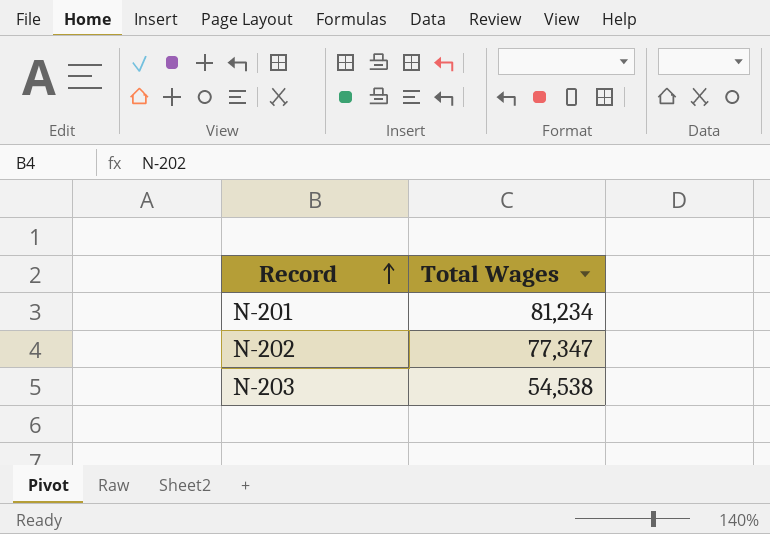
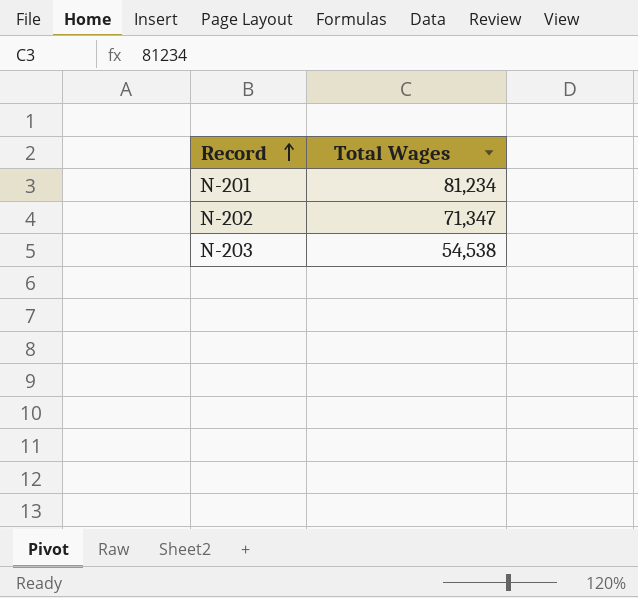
N-202 | Total Wages: 77,347 -> 71,347

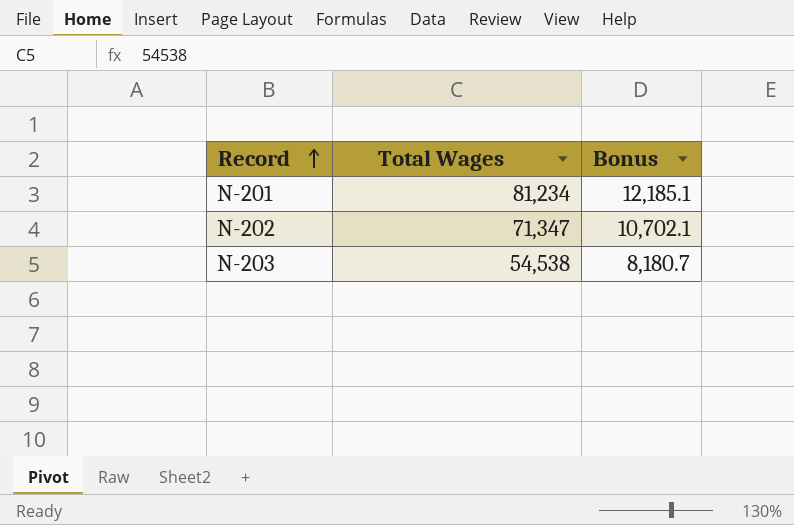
column Bonus | formula: none -> [Total Wages] * 0.15

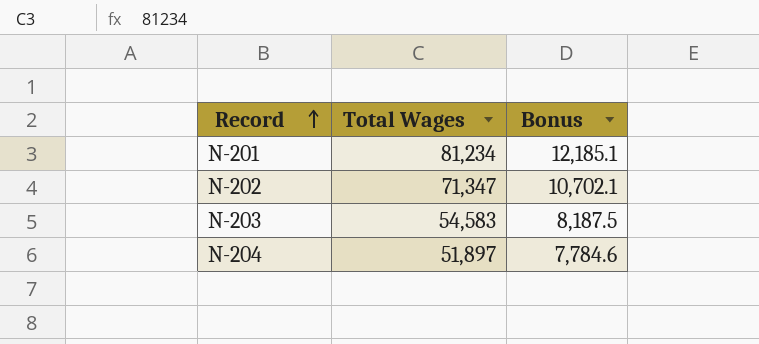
N-203 | Total Wages: 54,538 -> 54,583
N-203 | Bonus: 8,180.7 -> 8,187.5
row N-204: none -> 51,897 | 7,784.6

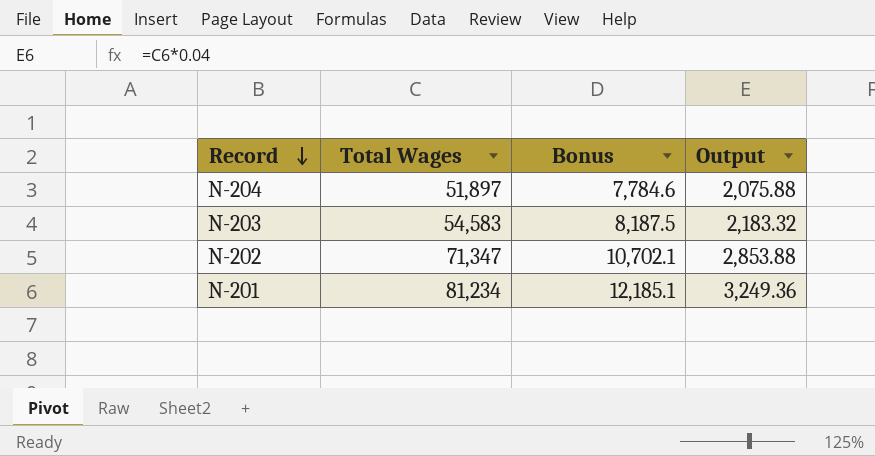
row order: Record ascending -> Record descending
column Output | formula: none -> [Total Wages] * 0.04

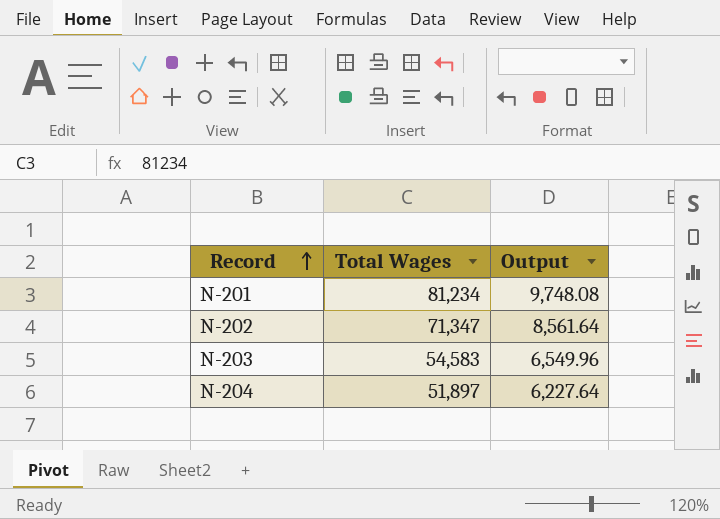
row order: Record descending -> Record ascending
column Bonus | formula: [Total Wages] * 0.15 -> none
column Output | formula: [Total Wages] * 0.04 -> [Total Wages] * 0.12

